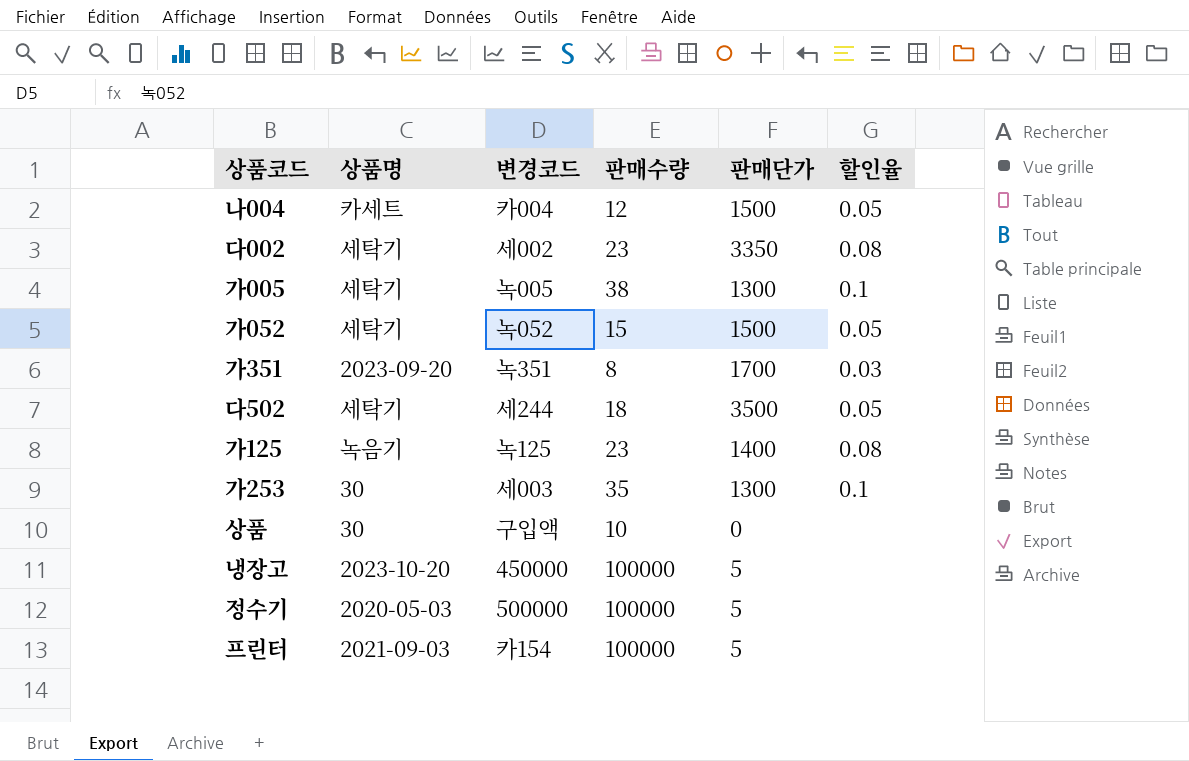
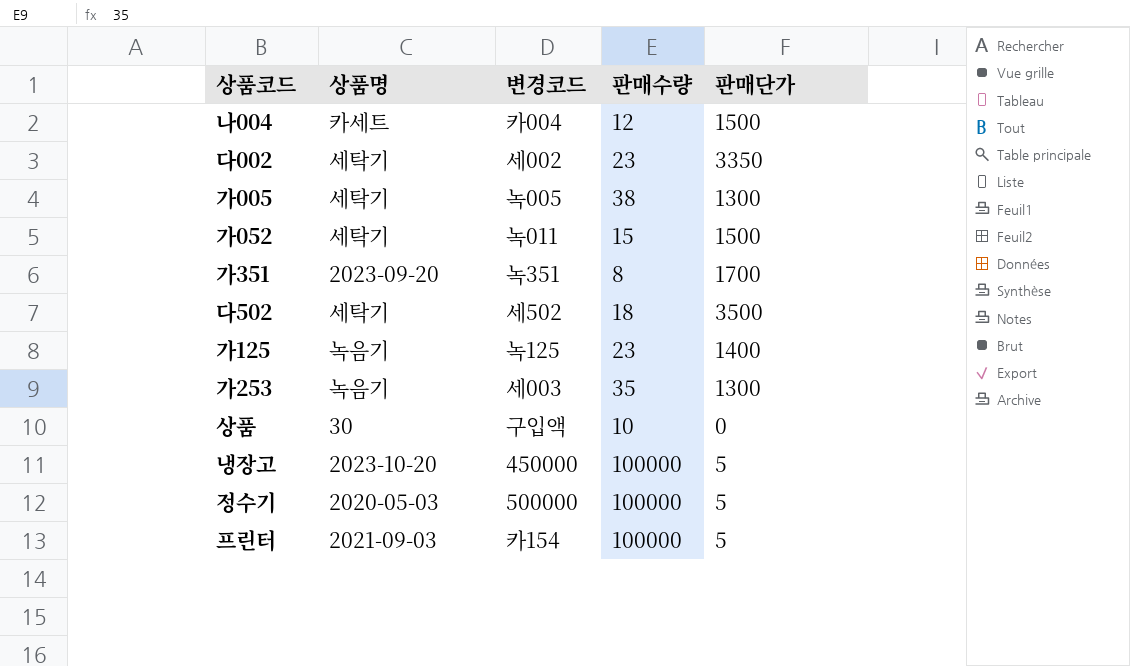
column 할인율 | position: 6 -> none
가052 | 변경코드: 녹052 -> 녹011
다502 | 변경코드: 세244 -> 세502
가253 | 상품명: 30 -> 녹음기

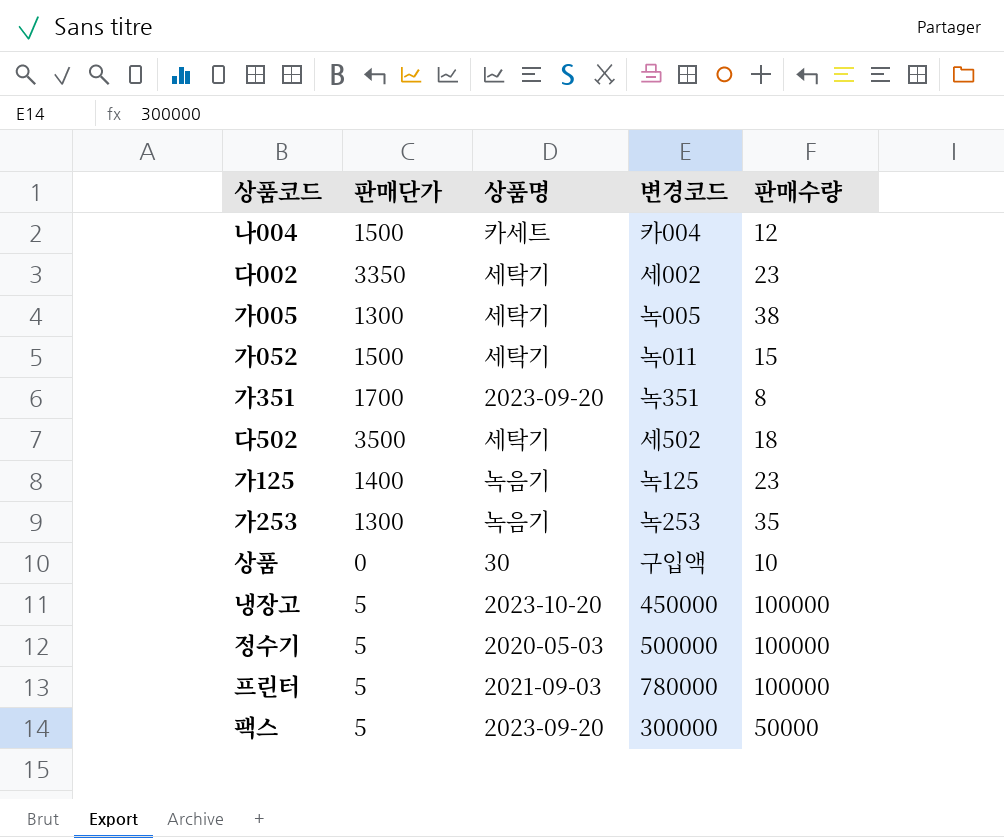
column 판매단가 | position: 5 -> 2
가253 | 변경코드: 세003 -> 녹253
프린터 | 변경코드: 카154 -> 780000
row 팩스: none -> 5 | 2023-09-20 | 300000 | 50000

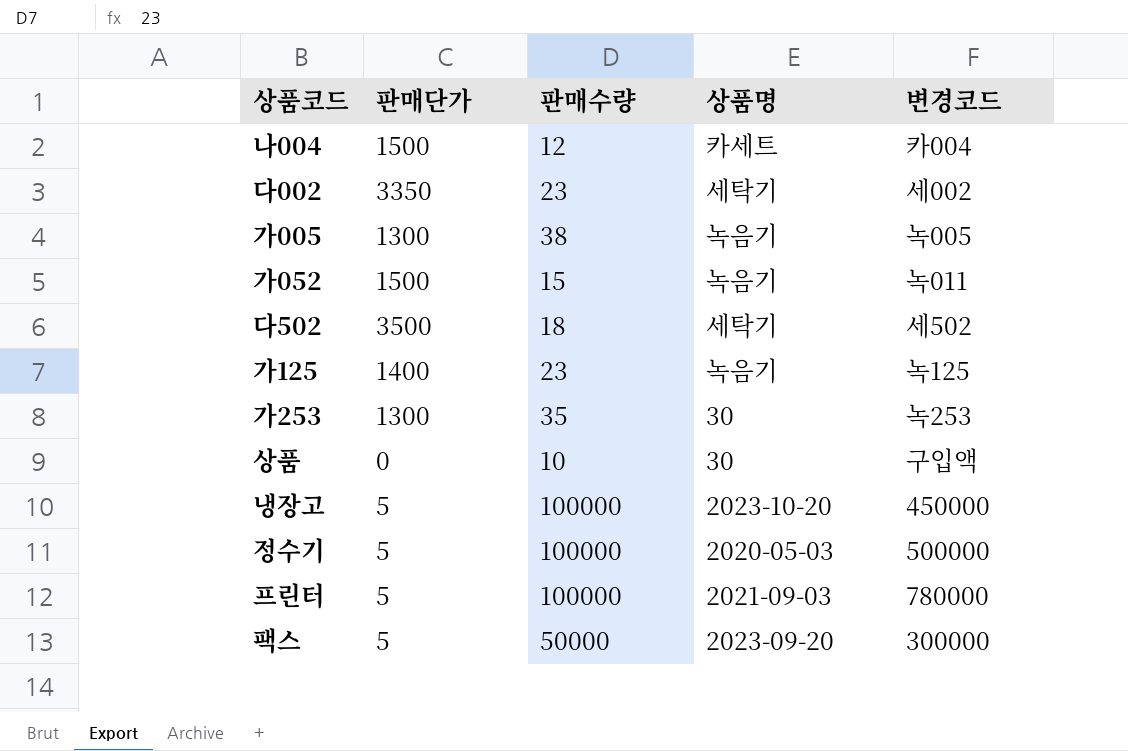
column 판매수량 | position: 5 -> 3
row 가351: 1700 | 2023-09-20 | 녹351 | 8 -> none
가005 | 상품명: 세탁기 -> 녹음기
가052 | 상품명: 세탁기 -> 녹음기
가253 | 상품명: 녹음기 -> 30

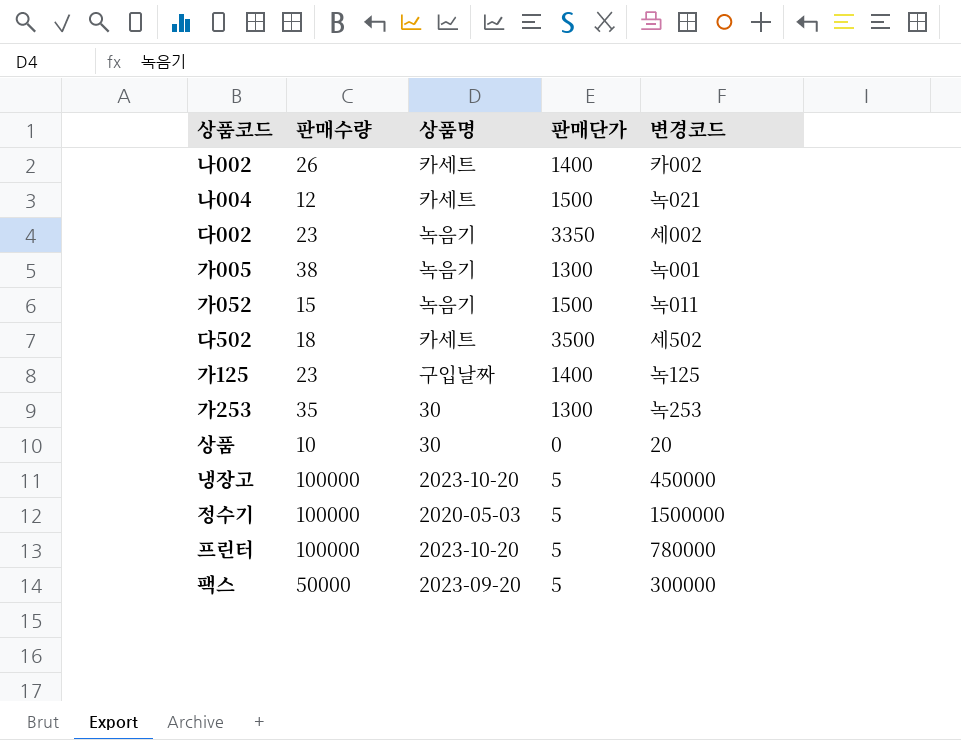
column 판매단가 | position: 2 -> 4
row 나002: none -> 26 | 카세트 | 1400 | 카002
나004 | 변경코드: 카004 -> 녹021
다002 | 상품명: 세탁기 -> 녹음기
가005 | 변경코드: 녹005 -> 녹001
다502 | 상품명: 세탁기 -> 카세트
가125 | 상품명: 녹음기 -> 구입날짜
상품 | 변경코드: 구입액 -> 20
정수기 | 변경코드: 500000 -> 1500000
프린터 | 상품명: 2021-09-03 -> 2023-10-20

